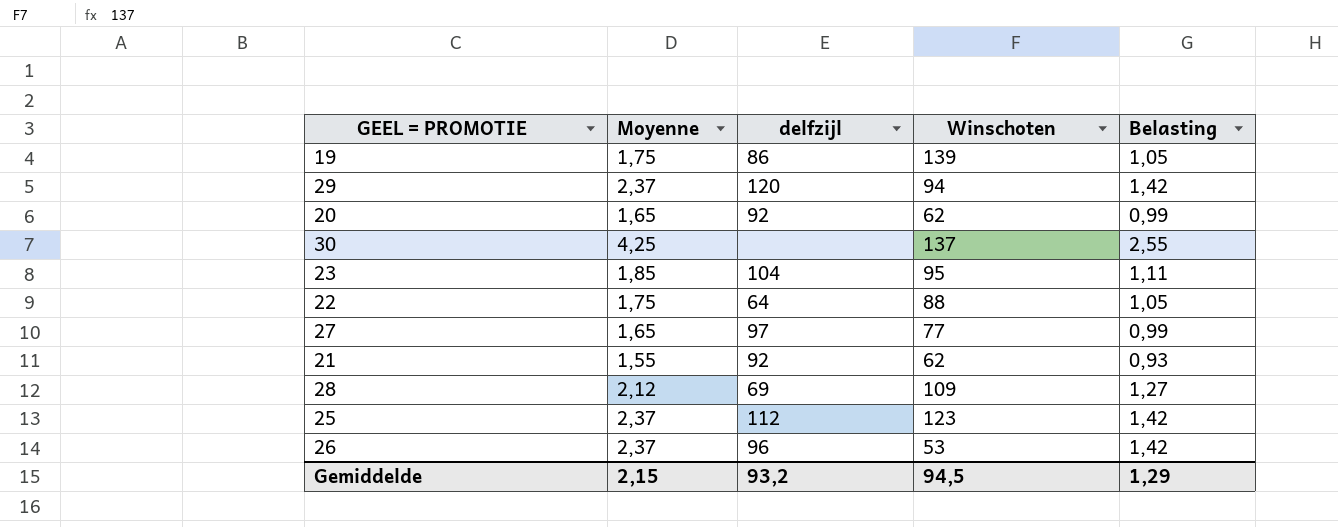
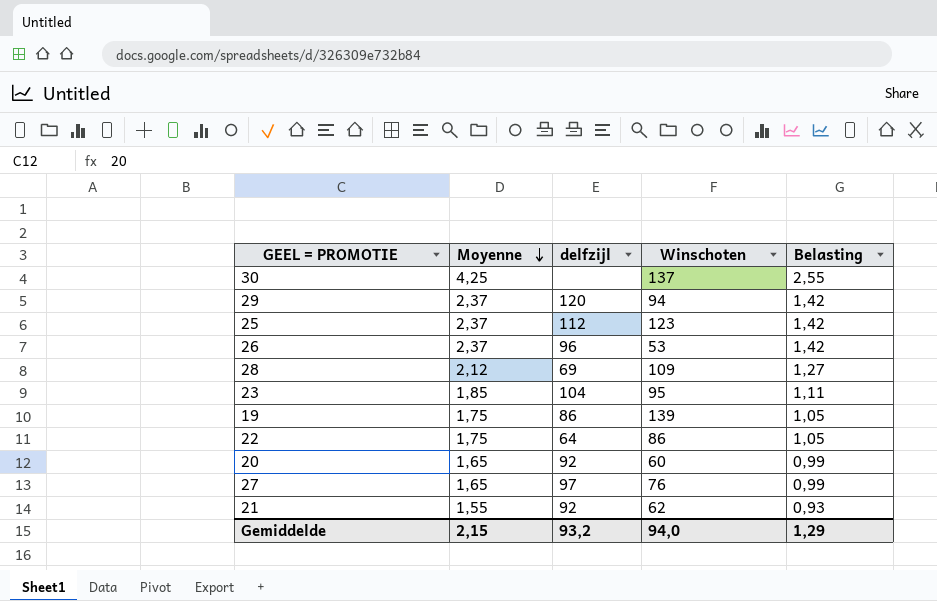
row order: none -> Moyenne descending
22 | Winschoten: 88 -> 86
20 | Winschoten: 62 -> 60
27 | Winschoten: 77 -> 76
Gemiddelde | Winschoten: 94,5 -> 94,0

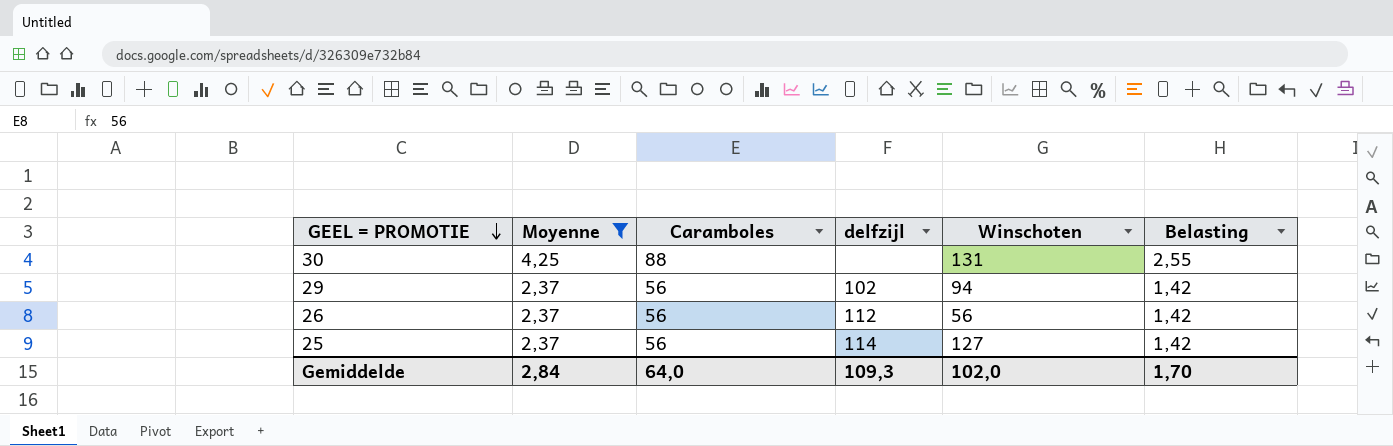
filter: none -> Moyenne >= 2,37
row order: Moyenne descending -> GEEL = PROMOTIE descending
column Caramboles | position: none -> 3
30 | Winschoten: 137 -> 131
29 | delfzijl: 120 -> 102
26 | delfzijl: 96 -> 112
26 | Winschoten: 53 -> 56
25 | delfzijl: 112 -> 114
25 | Winschoten: 123 -> 127
Gemiddelde | Moyenne: 2,15 -> 2,84
Gemiddelde | delfzijl: 93,2 -> 109,3
Gemiddelde | Winschoten: 94,0 -> 102,0
Gemiddelde | Belasting: 1,29 -> 1,70

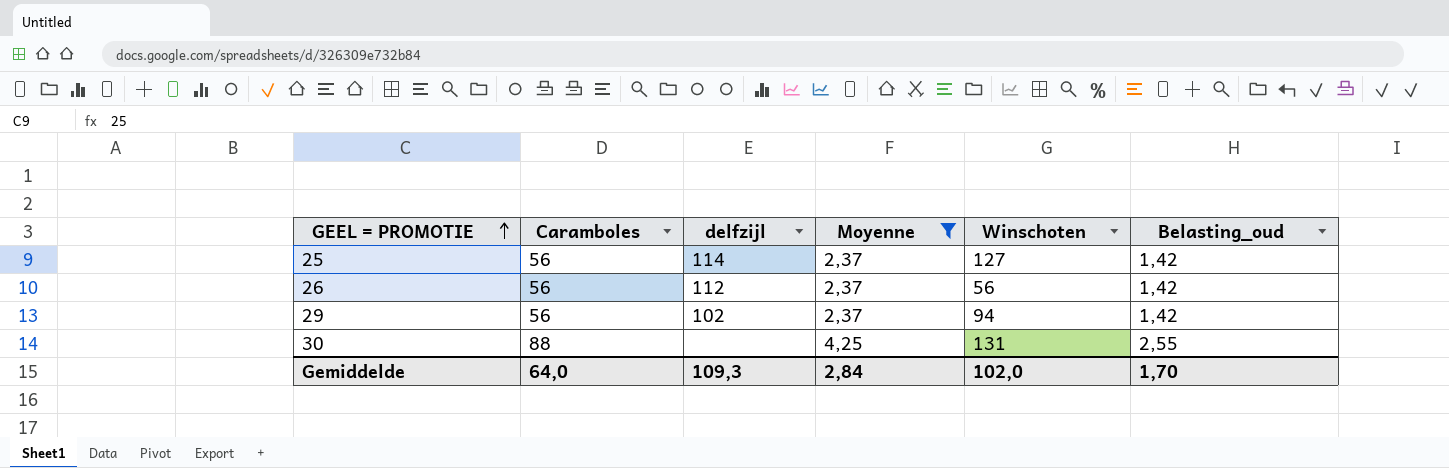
row order: GEEL = PROMOTIE descending -> GEEL = PROMOTIE ascending
column Moyenne | position: 2 -> 4
column name: Belasting -> Belasting_oud

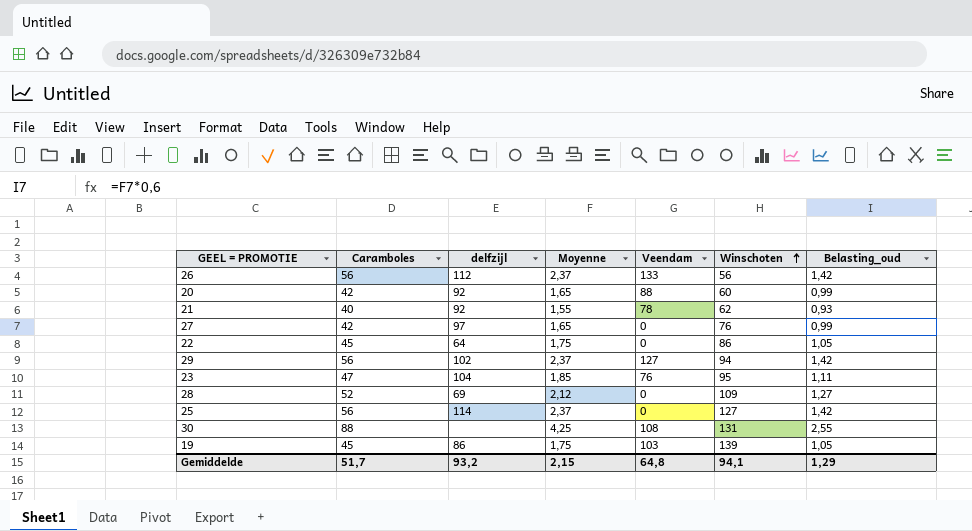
filter: Moyenne >= 2,37 -> none
row order: GEEL = PROMOTIE ascending -> Winschoten ascending
column Veendam | position: none -> 5
Gemiddelde | Caramboles: 64,0 -> 51,7
Gemiddelde | delfzijl: 109,3 -> 93,2
Gemiddelde | Moyenne: 2,84 -> 2,15
Gemiddelde | Winschoten: 102,0 -> 94,1
Gemiddelde | Belasting_oud: 1,70 -> 1,29

